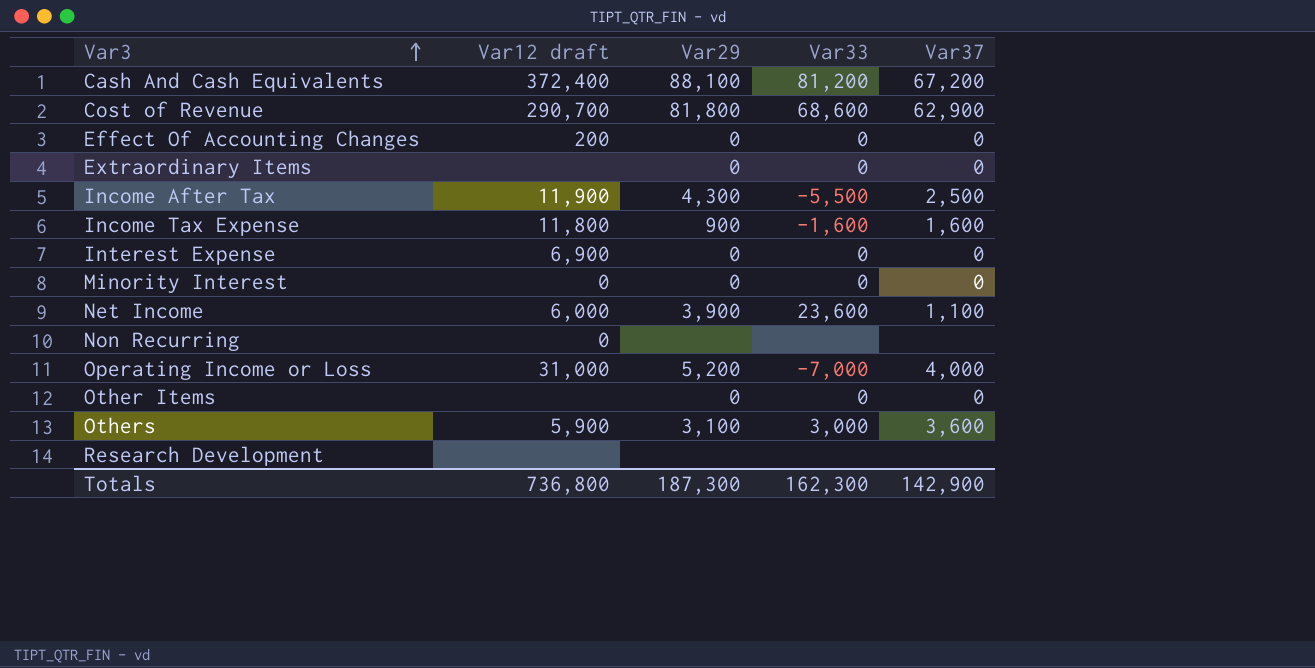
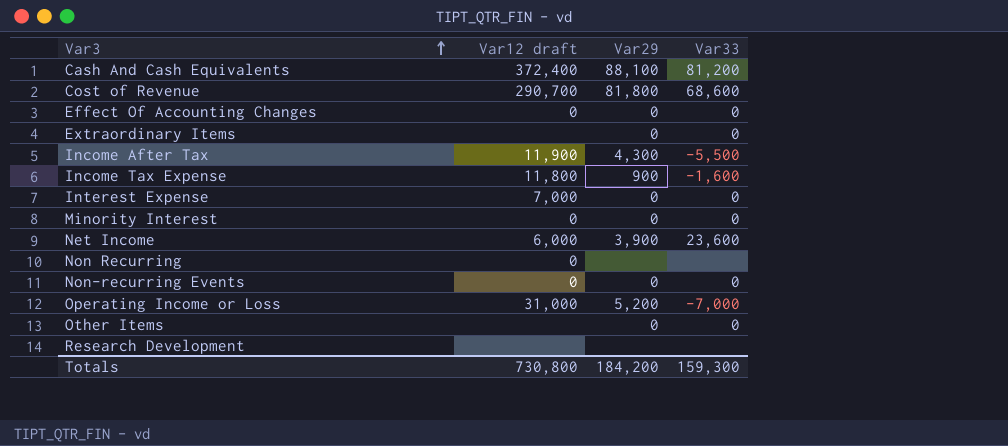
column Var37 | position: 5 -> none
row Others: 5,900 | 3,100 | 3,000 | 3,600 -> none
Effect Of Accounting Changes | Var12 draft: 200 -> 0
Interest Expense | Var12 draft: 6,900 -> 7,000
row Non-recurring Events: none -> 0 | 0 | 0
Totals | Var12 draft: 736,800 -> 730,800
Totals | Var29: 187,300 -> 184,200
Totals | Var33: 162,300 -> 159,300

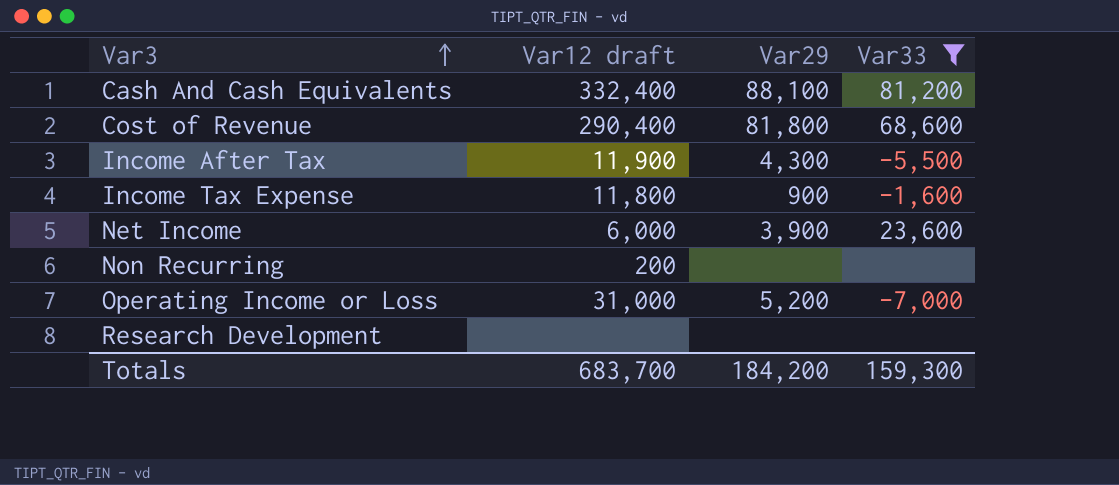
filter: none -> Var33 != 0
Cash And Cash Equivalents | Var12 draft: 372,400 -> 332,400
Cost of Revenue | Var12 draft: 290,700 -> 290,400
Non Recurring | Var12 draft: 0 -> 200
Totals | Var12 draft: 730,800 -> 683,700

